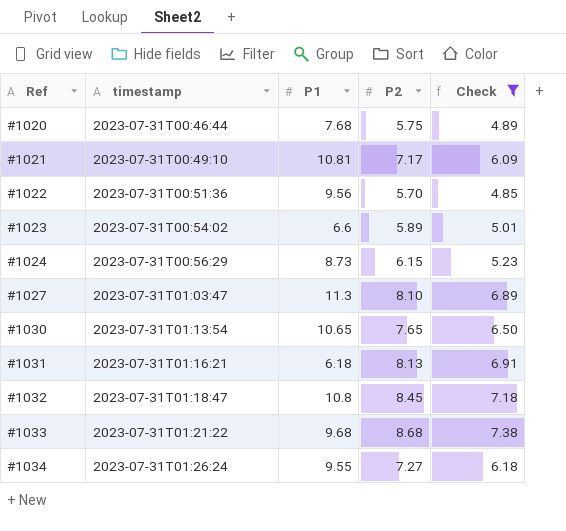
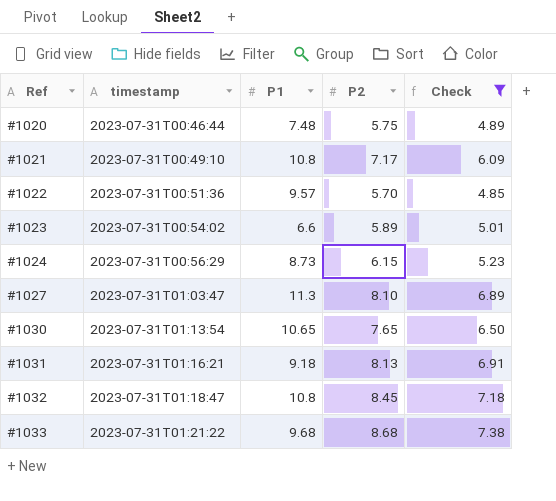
row #1034: 2023-07-31T01:26:24 | 9.55 | 7.27 | 6.18 -> none
#1020 | P1: 7.68 -> 7.48
#1021 | P1: 10.81 -> 10.8
#1022 | P1: 9.56 -> 9.57
#1031 | P1: 6.18 -> 9.18

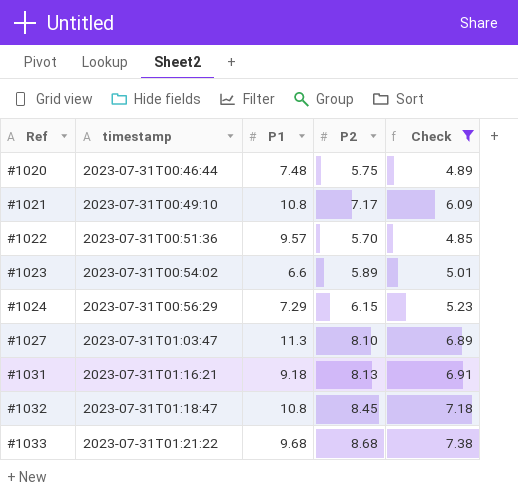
row #1030: 2023-07-31T01:13:54 | 10.65 | 7.65 | 6.50 -> none
#1024 | P1: 8.73 -> 7.29

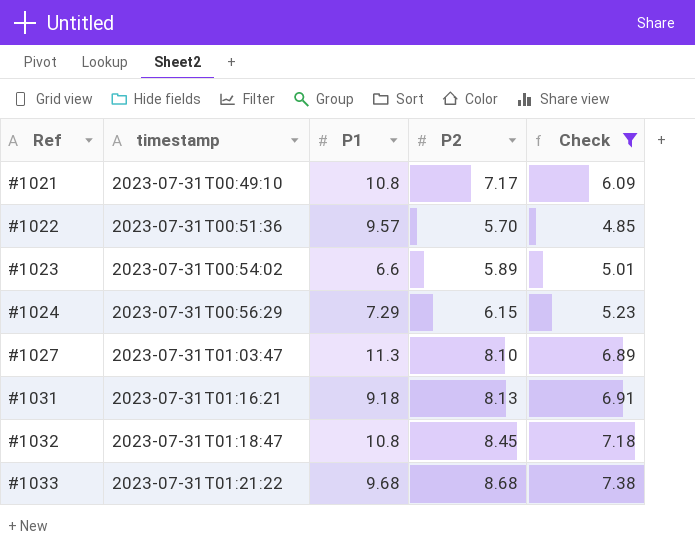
row #1020: 2023-07-31T00:46:44 | 7.48 | 5.75 | 4.89 -> none

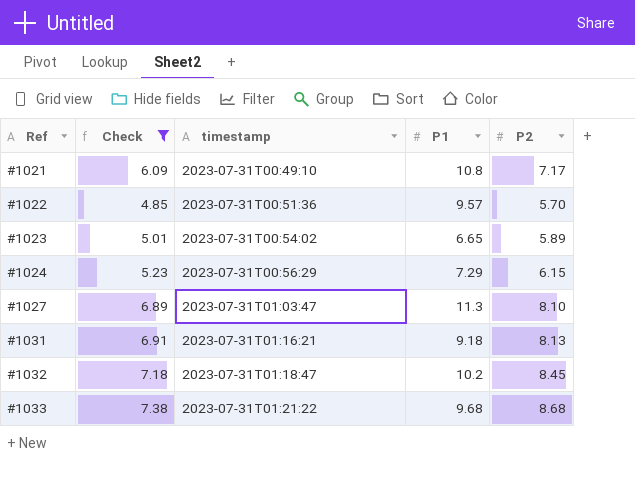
column Check | position: 5 -> 2
#1023 | P1: 6.6 -> 6.65
#1032 | P1: 10.8 -> 10.2

